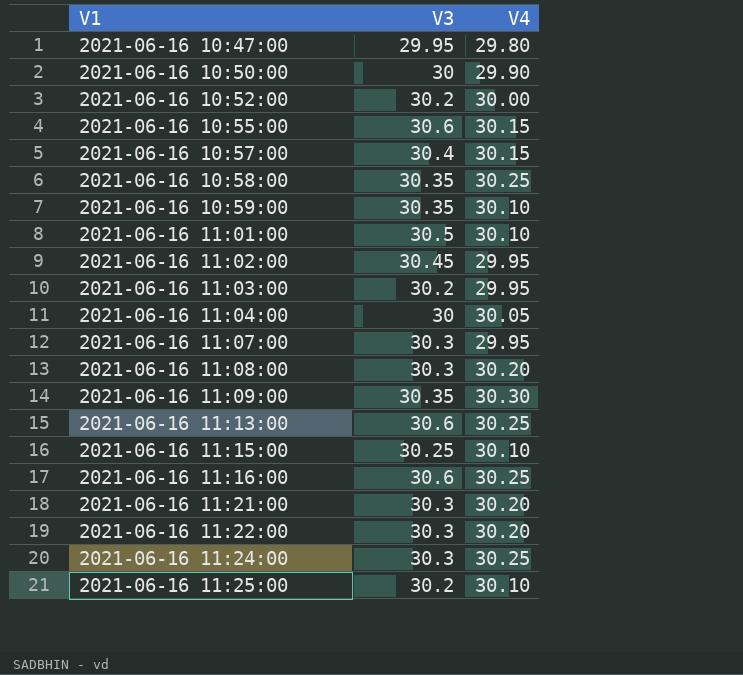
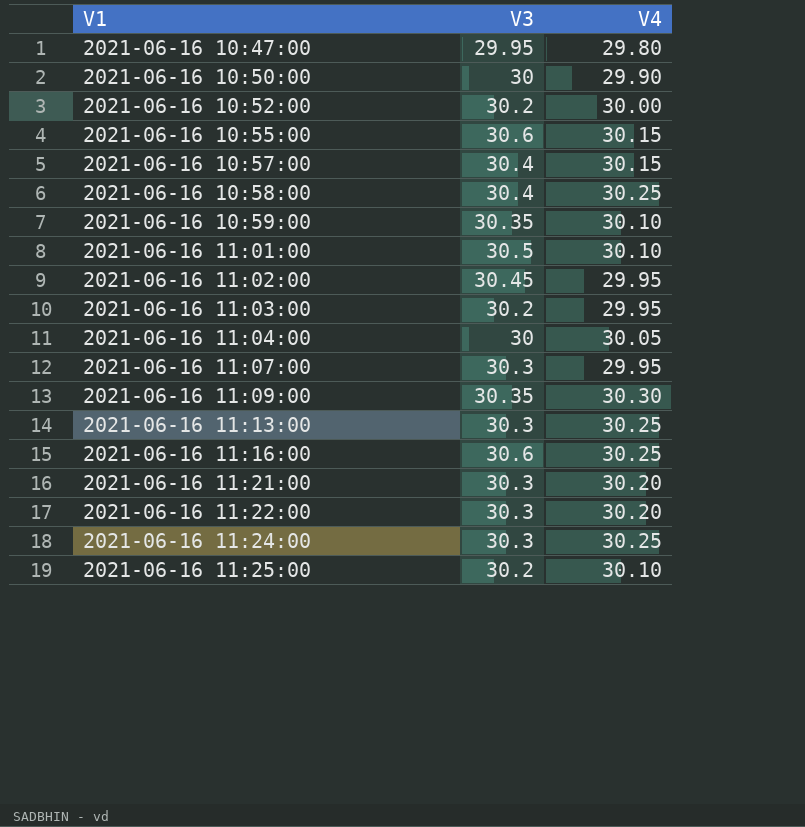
row 2021-06-16 11:08:00: 30.3 | 30.20 -> none
row 2021-06-16 11:15:00: 30.25 | 30.10 -> none
2021-06-16 10:58:00 | V3: 30.35 -> 30.4
2021-06-16 11:13:00 | V3: 30.6 -> 30.3

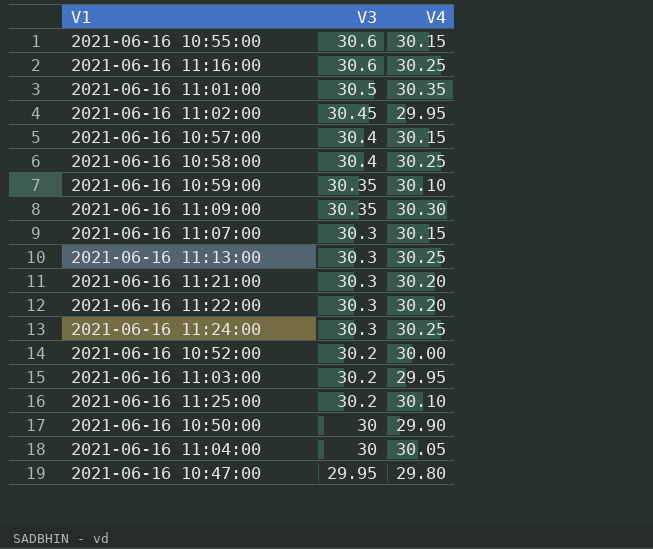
row order: V1 ascending -> V3 descending
2021-06-16 11:01:00 | V4: 30.10 -> 30.35
2021-06-16 11:07:00 | V4: 29.95 -> 30.15

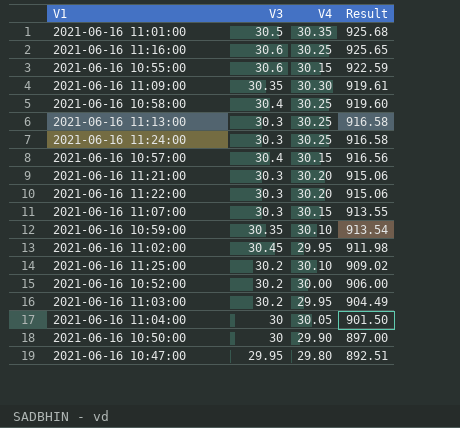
row order: V3 descending -> Result descending
column Result | formula: none -> [V3] * [V4]

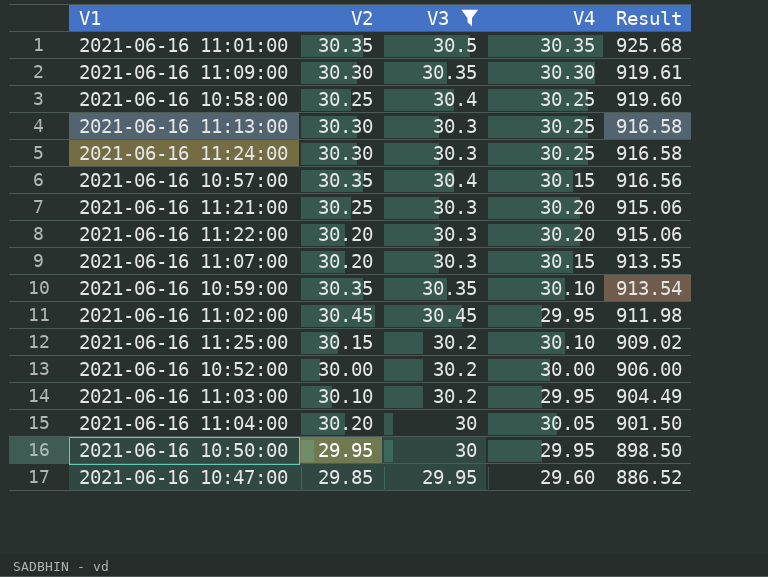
filter: none -> V3 != 30.6
column V2 | position: none -> 2
2021-06-16 10:50:00 | V4: 29.90 -> 29.95
2021-06-16 10:50:00 | Result: 897.00 -> 898.50
2021-06-16 10:47:00 | V4: 29.80 -> 29.60
2021-06-16 10:47:00 | Result: 892.51 -> 886.52

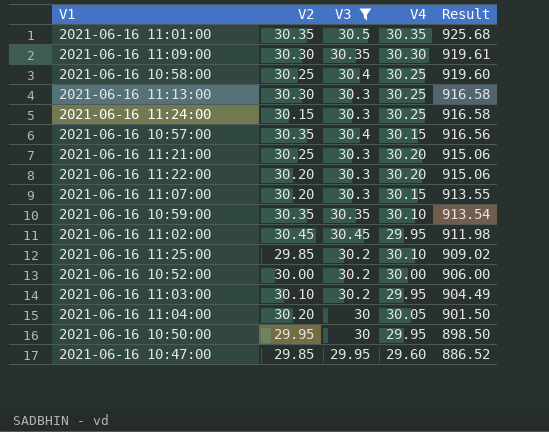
2021-06-16 11:24:00 | V2: 30.30 -> 30.15
2021-06-16 11:25:00 | V2: 30.15 -> 29.85

